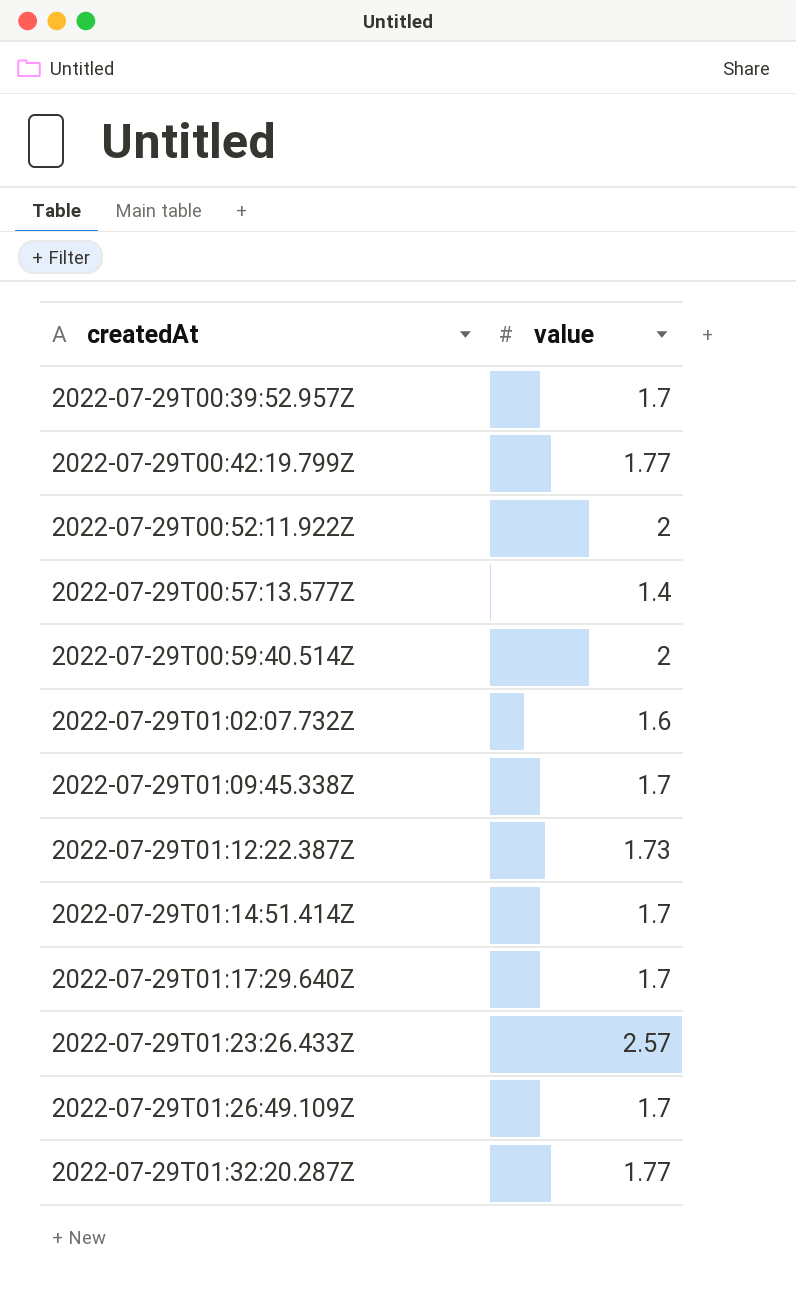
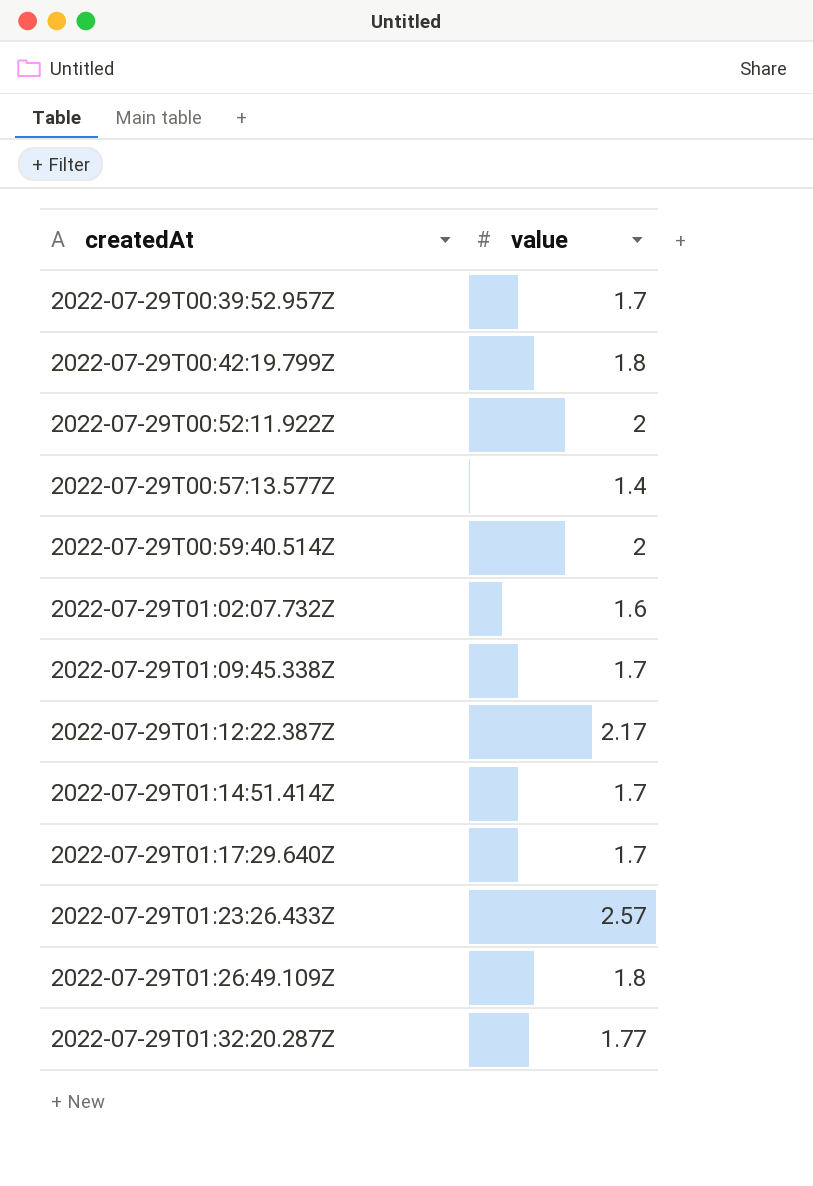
2022-07-29T00:42:19.799Z | value: 1.77 -> 1.8
2022-07-29T01:12:22.387Z | value: 1.73 -> 2.17
2022-07-29T01:26:49.109Z | value: 1.7 -> 1.8

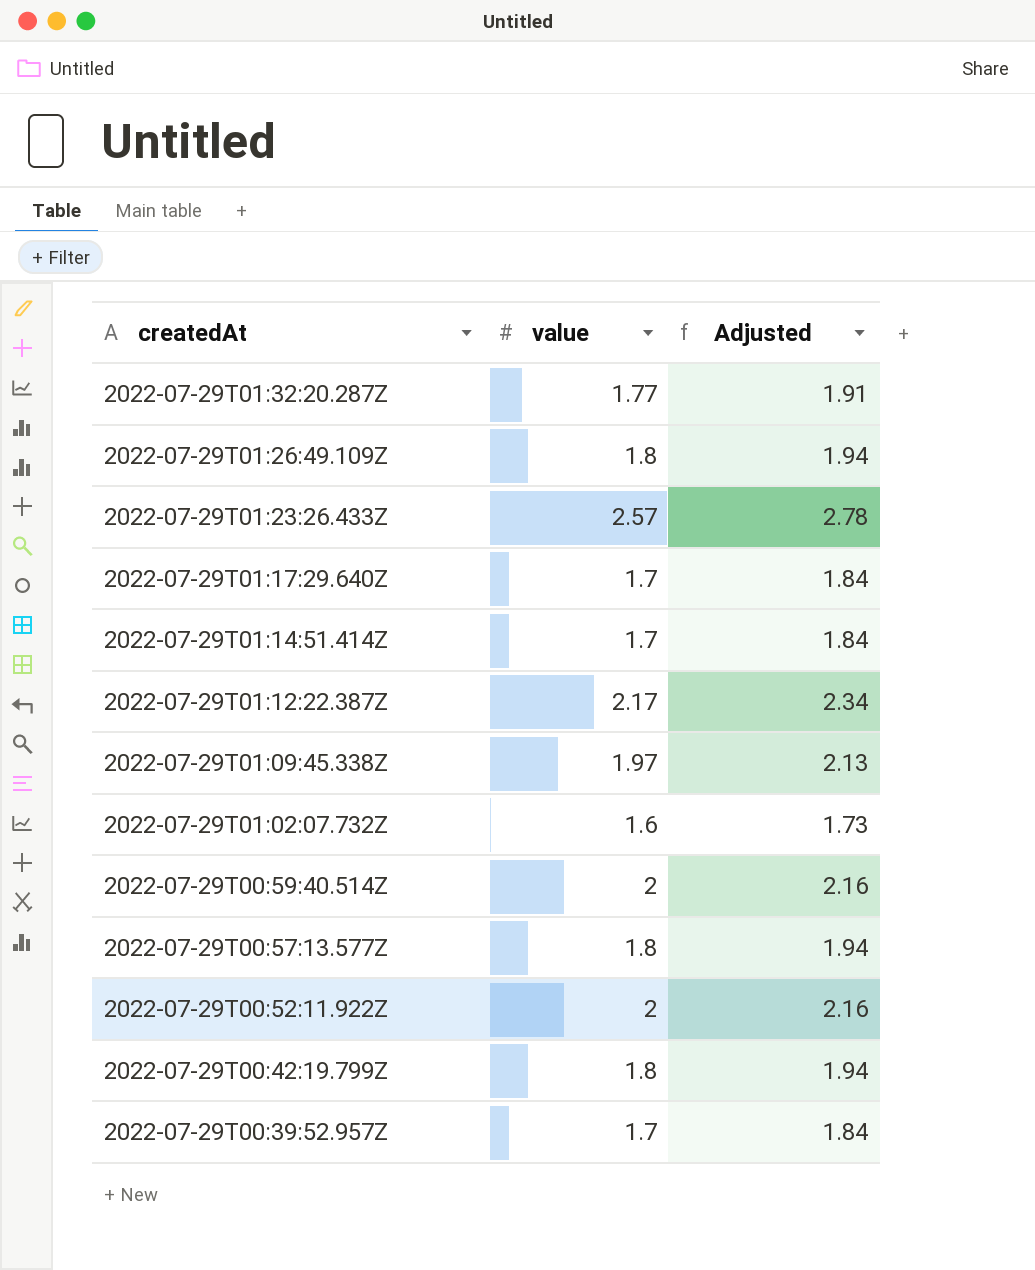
row order: createdAt ascending -> createdAt descending
column Adjusted | formula: none -> [value] * 1.08
2022-07-29T01:09:45.338Z | value: 1.7 -> 1.97
2022-07-29T00:57:13.577Z | value: 1.4 -> 1.8

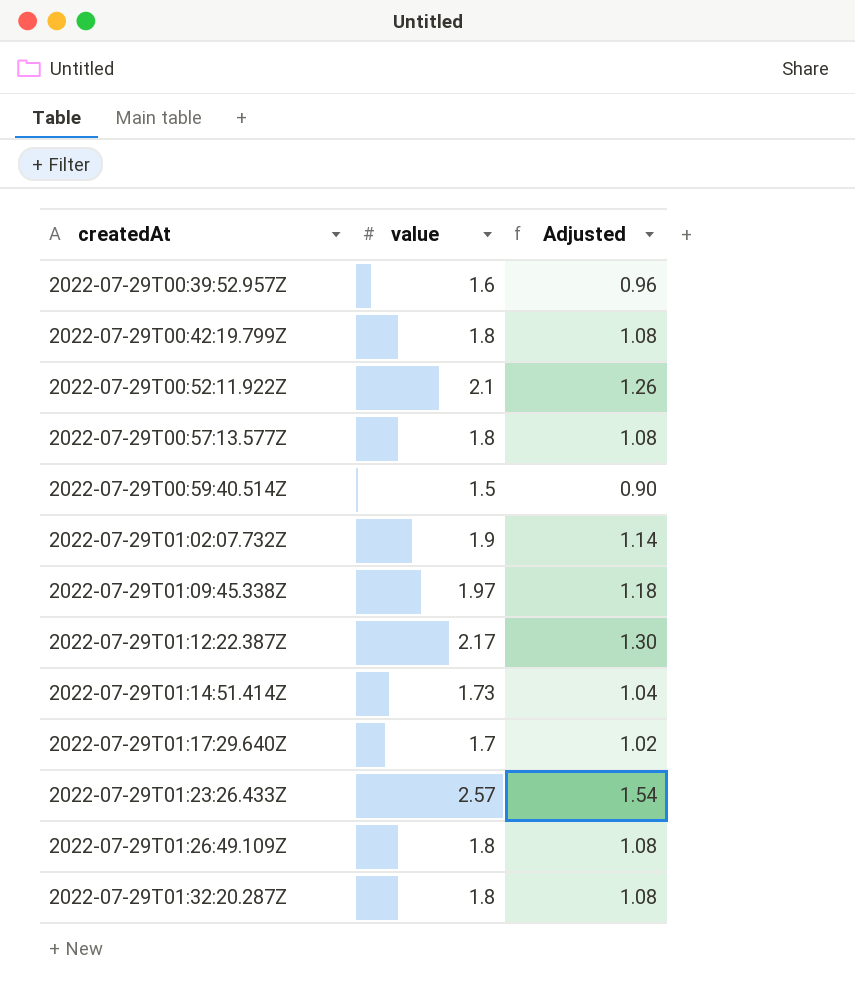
row order: createdAt descending -> createdAt ascending
column Adjusted | formula: [value] * 1.08 -> [value] * 0.6
2022-07-29T00:39:52.957Z | value: 1.7 -> 1.6
2022-07-29T00:52:11.922Z | value: 2 -> 2.1
2022-07-29T00:59:40.514Z | value: 2 -> 1.5
2022-07-29T01:02:07.732Z | value: 1.6 -> 1.9
2022-07-29T01:14:51.414Z | value: 1.7 -> 1.73
2022-07-29T01:32:20.287Z | value: 1.77 -> 1.8

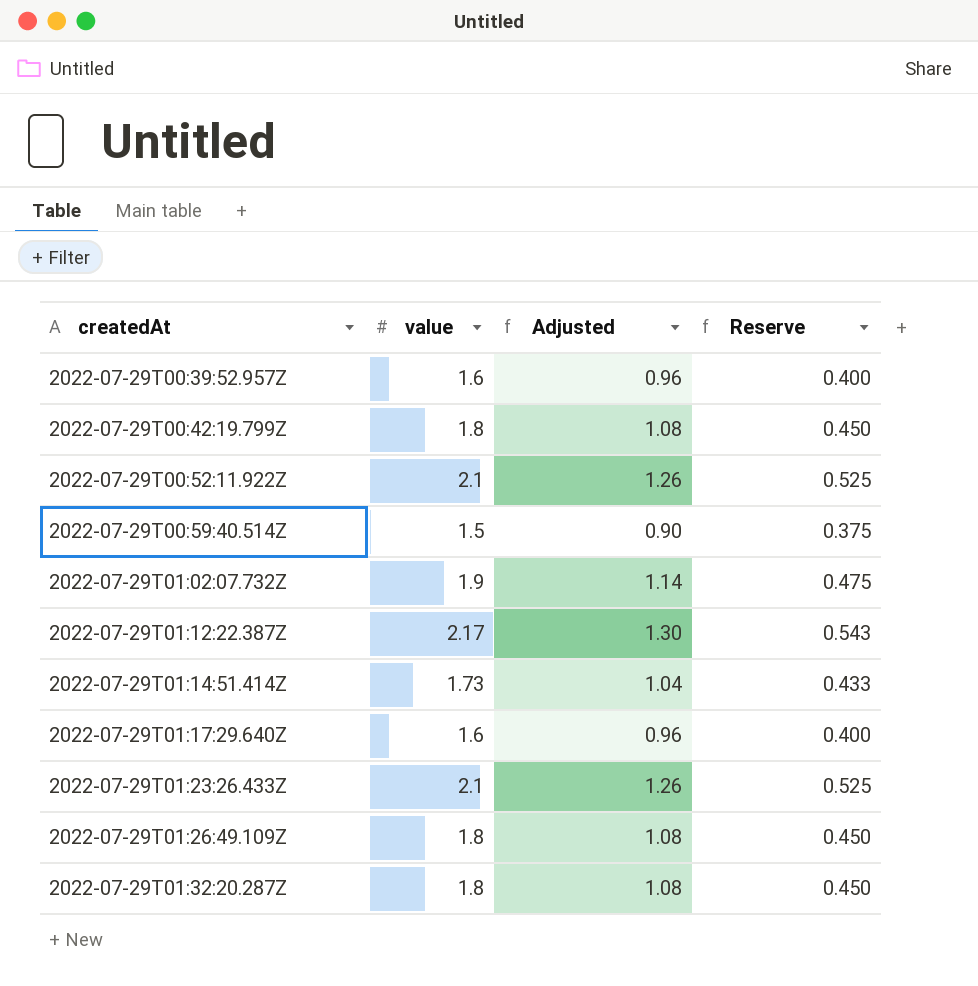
column Reserve | formula: none -> [value] * 0.25
row 2022-07-29T00:57:13.577Z: 1.8 | 1.08 -> none
row 2022-07-29T01:09:45.338Z: 1.97 | 1.18 -> none
2022-07-29T01:17:29.640Z | value: 1.7 -> 1.6
2022-07-29T01:17:29.640Z | Adjusted: 1.02 -> 0.96
2022-07-29T01:23:26.433Z | value: 2.57 -> 2.1
2022-07-29T01:23:26.433Z | Adjusted: 1.54 -> 1.26

